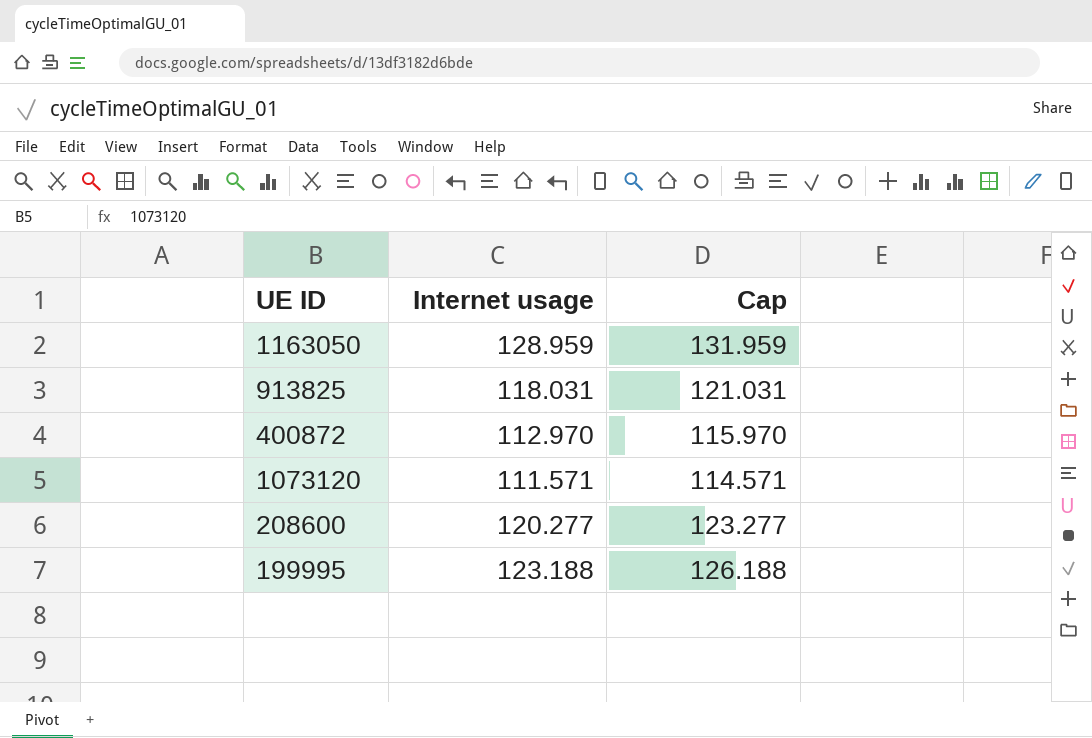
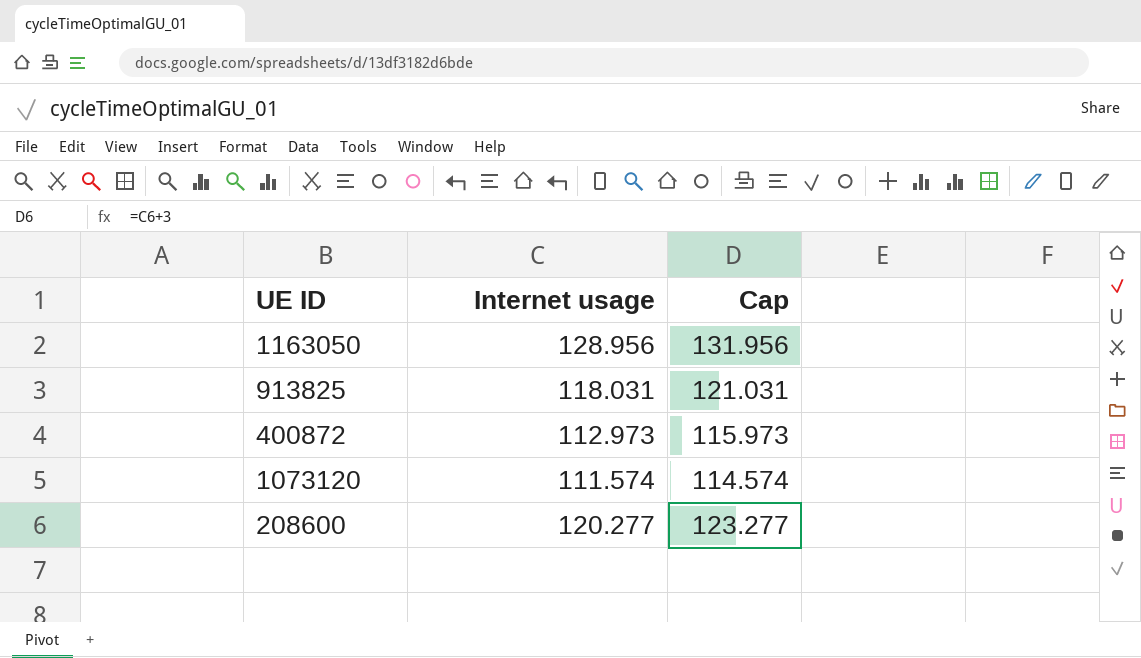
row 199995: 123.188 | 126.188 -> none
1163050 | Internet usage: 128.959 -> 128.956
1163050 | Cap: 131.959 -> 131.956
400872 | Internet usage: 112.970 -> 112.973
400872 | Cap: 115.970 -> 115.973
1073120 | Internet usage: 111.571 -> 111.574
1073120 | Cap: 114.571 -> 114.574

